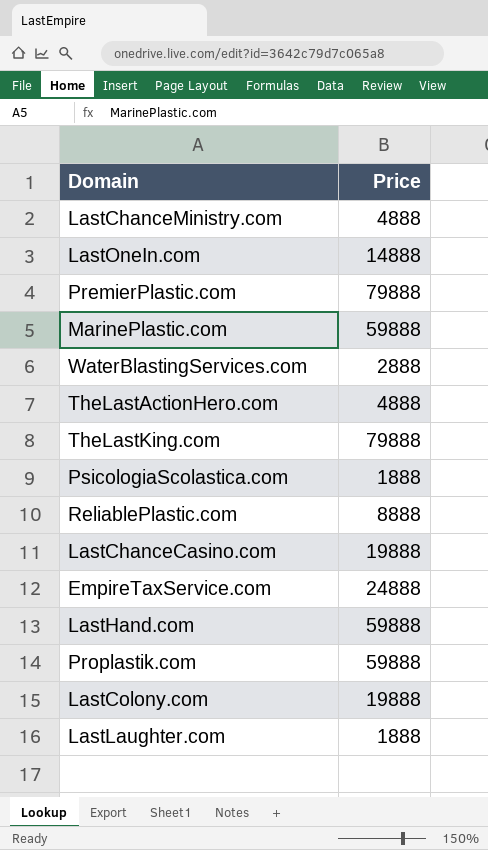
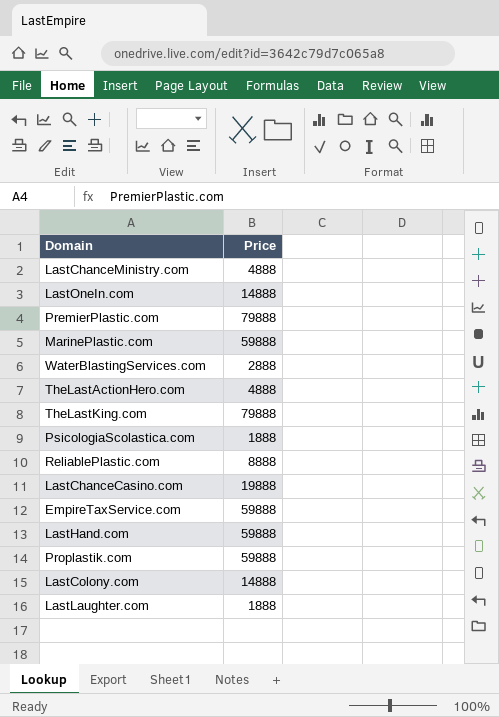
EmpireTaxService.com | Price: 24888 -> 59888
LastColony.com | Price: 19888 -> 14888

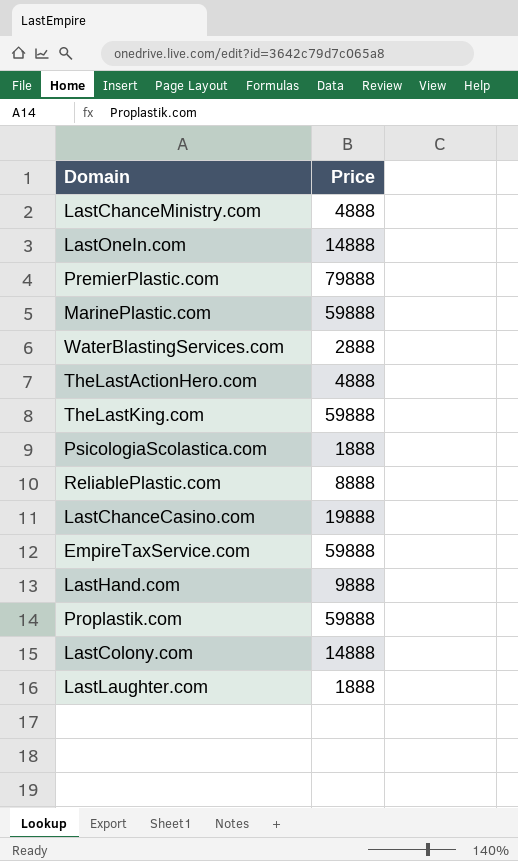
TheLastKing.com | Price: 79888 -> 59888
LastHand.com | Price: 59888 -> 9888

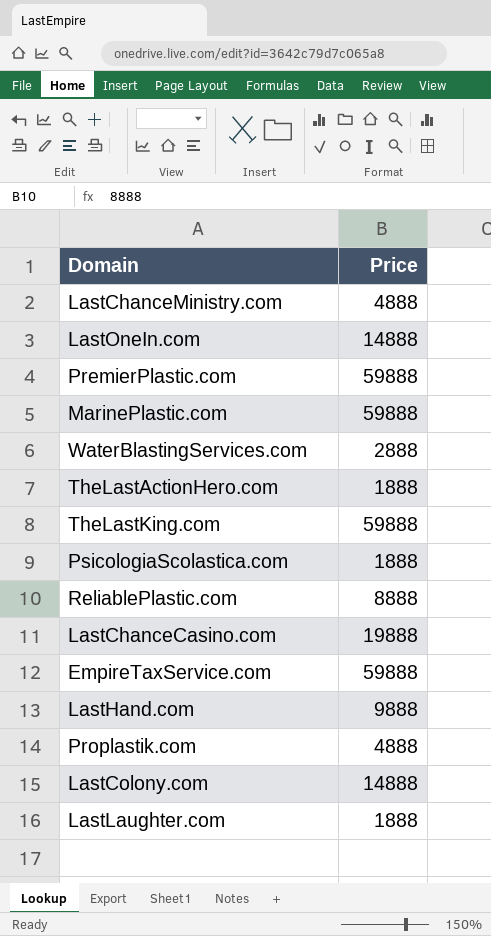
PremierPlastic.com | Price: 79888 -> 59888
TheLastActionHero.com | Price: 4888 -> 1888
Proplastik.com | Price: 59888 -> 4888

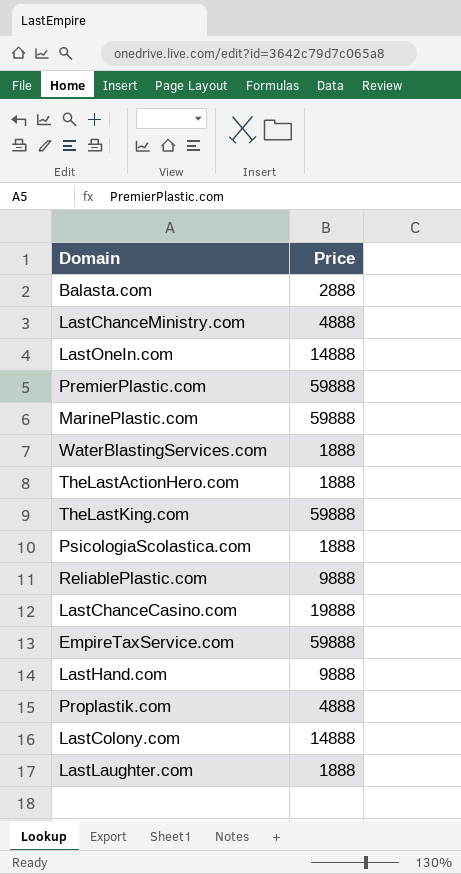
row Balasta.com: none -> 2888
WaterBlastingServices.com | Price: 2888 -> 1888
ReliablePlastic.com | Price: 8888 -> 9888

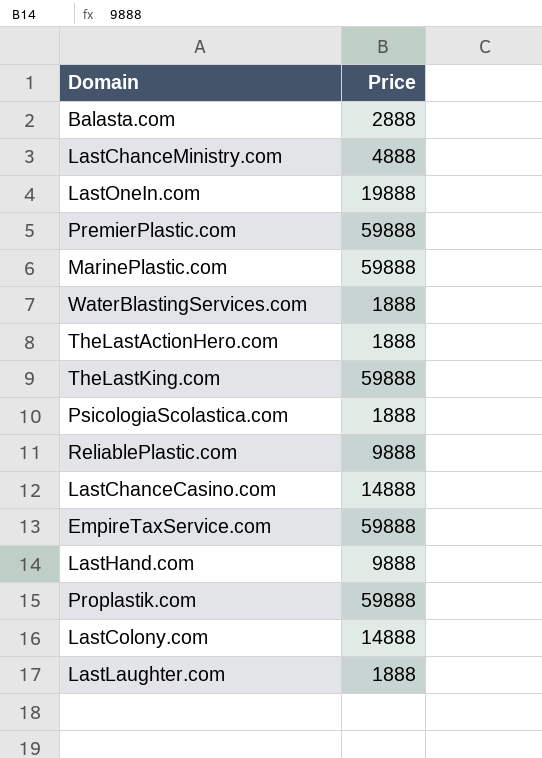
LastOneIn.com | Price: 14888 -> 19888
LastChanceCasino.com | Price: 19888 -> 14888
Proplastik.com | Price: 4888 -> 59888

